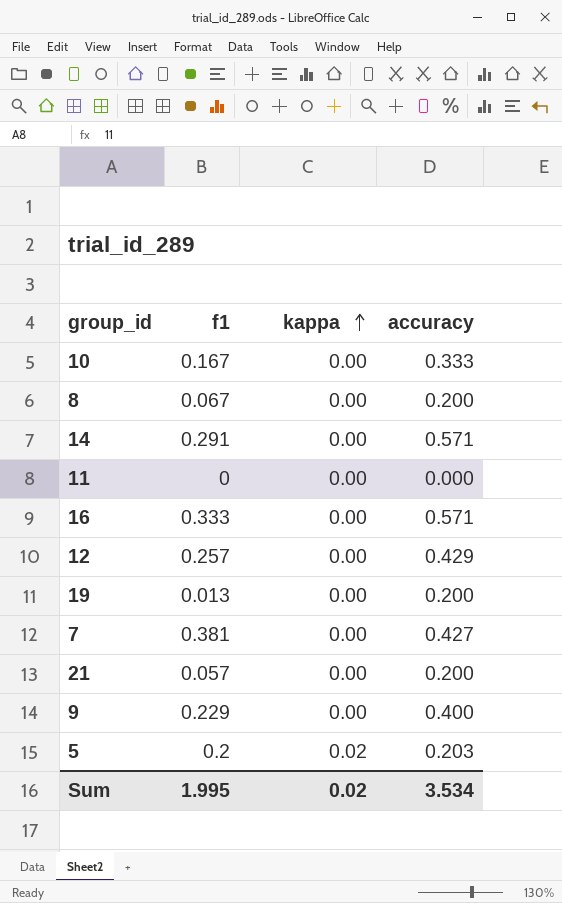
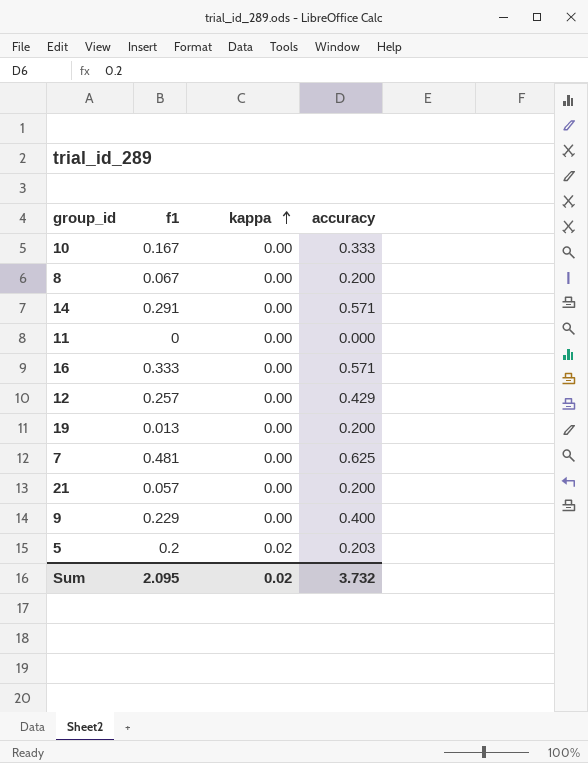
7 | f1: 0.381 -> 0.481
7 | accuracy: 0.427 -> 0.625
Sum | f1: 1.995 -> 2.095
Sum | accuracy: 3.534 -> 3.732

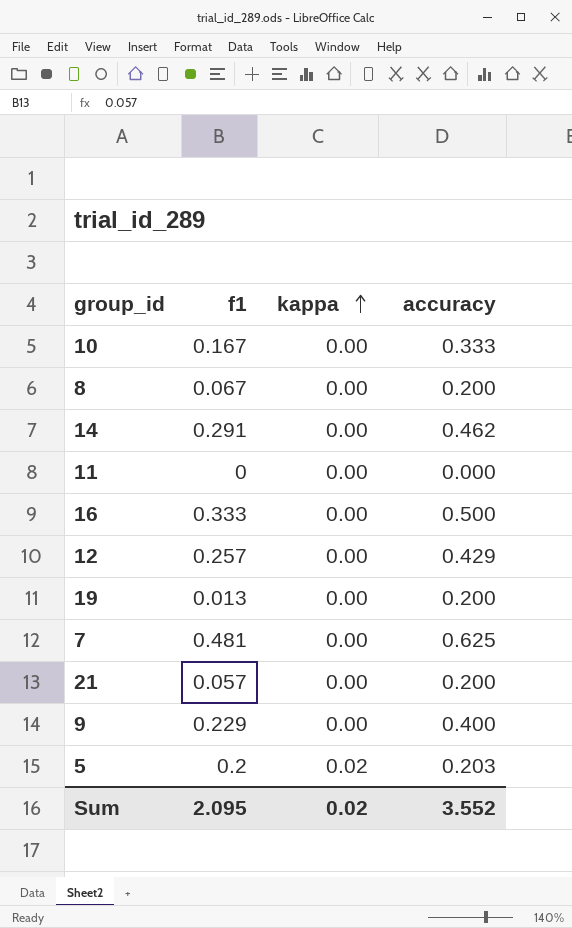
14 | accuracy: 0.571 -> 0.462
16 | accuracy: 0.571 -> 0.500
Sum | accuracy: 3.732 -> 3.552

